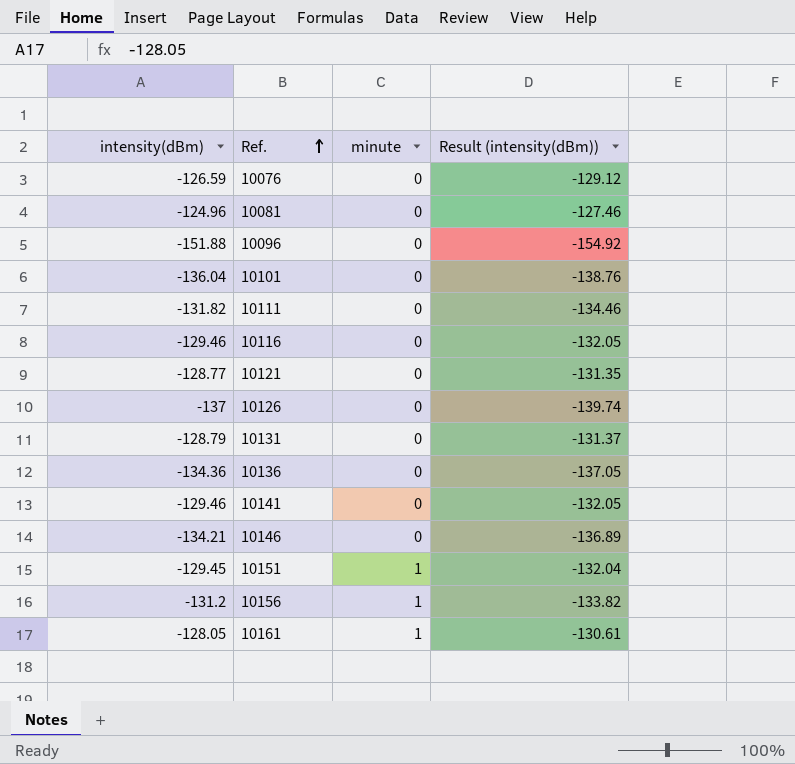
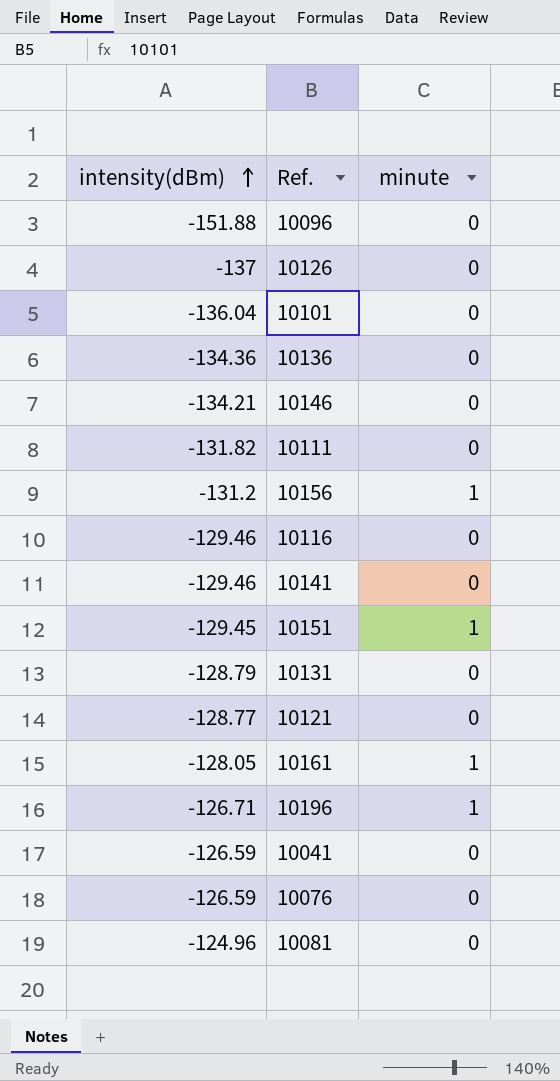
row order: Ref. ascending -> intensity(dBm) ascending
column Result (intensity(dBm)) | formula: [intensity(dBm)] * 1.02 -> none
row 10196: none -> -126.71 | 1
row 10041: none -> -126.59 | 0

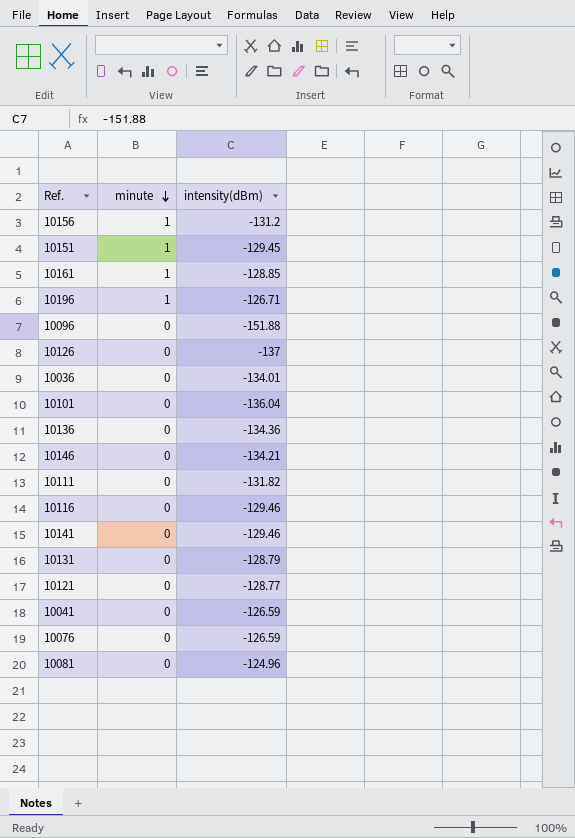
row order: intensity(dBm) ascending -> minute descending
column intensity(dBm) | position: 1 -> 3
10161 | intensity(dBm): -128.05 -> -128.85
row 10036: none -> 0 | -134.01

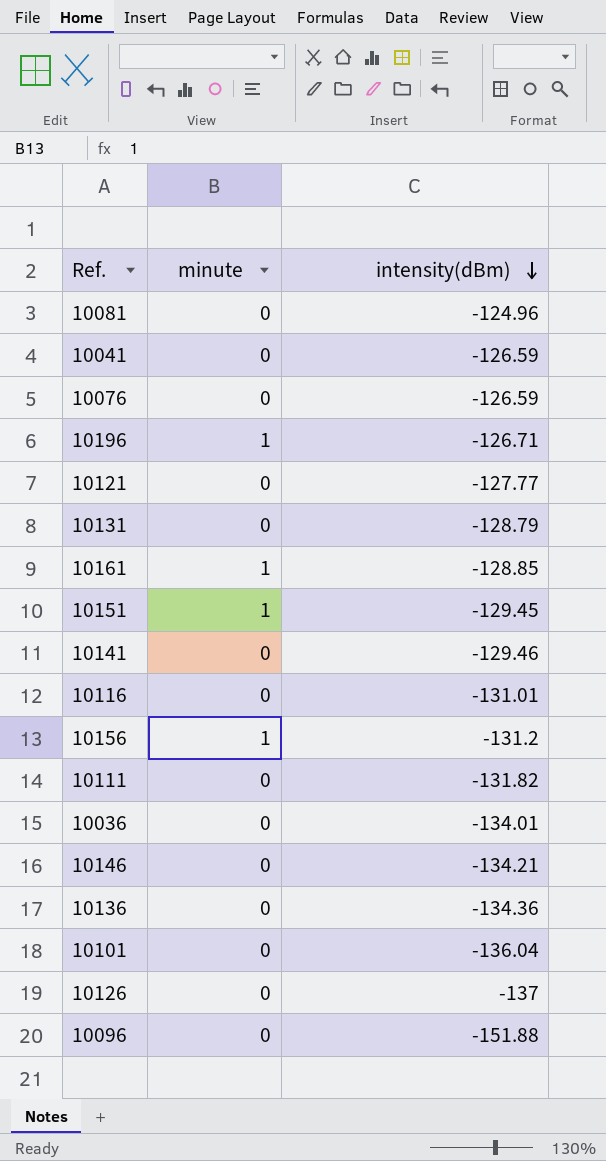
row order: minute descending -> intensity(dBm) descending
10121 | intensity(dBm): -128.77 -> -127.77
10116 | intensity(dBm): -129.46 -> -131.01

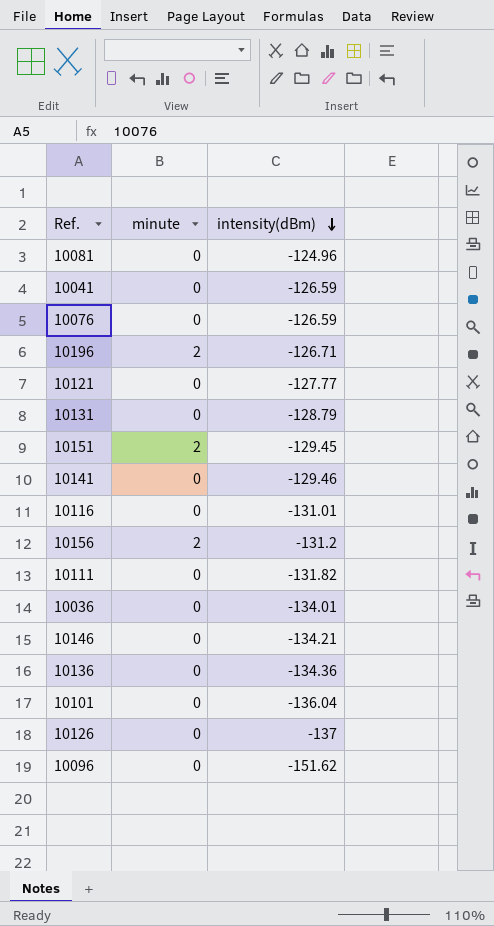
row 10161: 1 | -128.85 -> none
10196 | minute: 1 -> 2
10151 | minute: 1 -> 2
10156 | minute: 1 -> 2
10096 | intensity(dBm): -151.88 -> -151.62

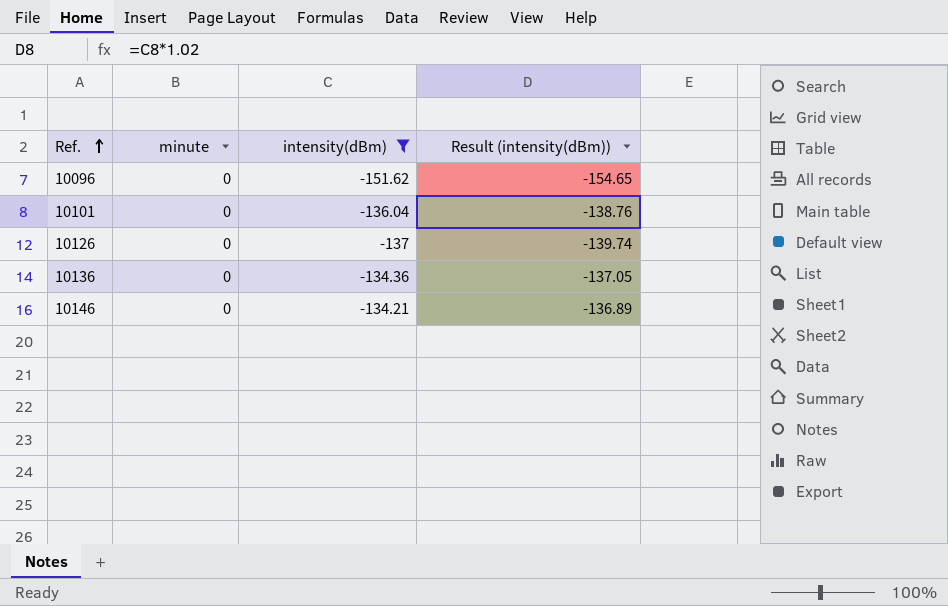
filter: none -> intensity(dBm) <= -134.21
row order: intensity(dBm) descending -> Ref. ascending
column Result (intensity(dBm)) | formula: none -> [intensity(dBm)] * 1.02

